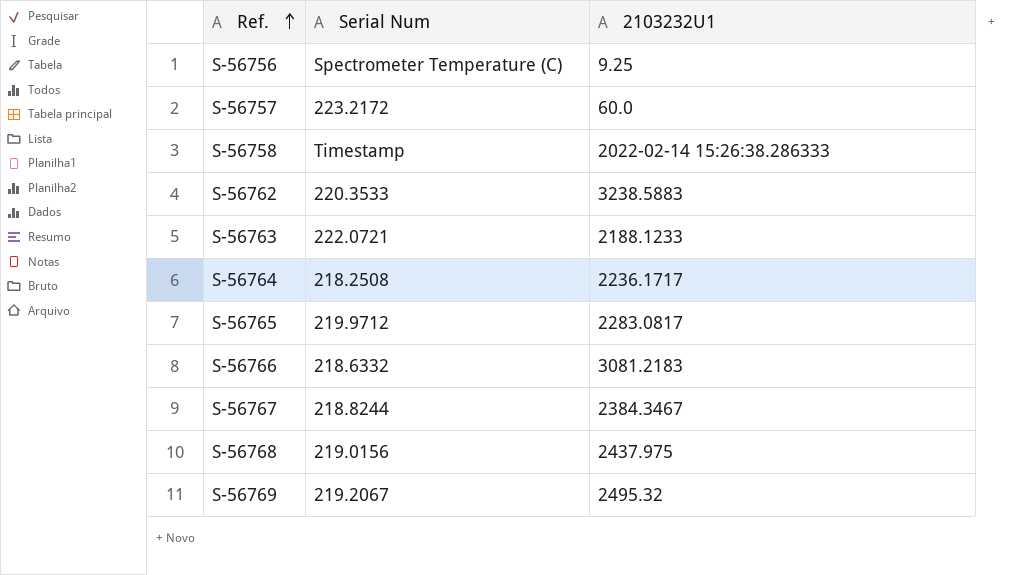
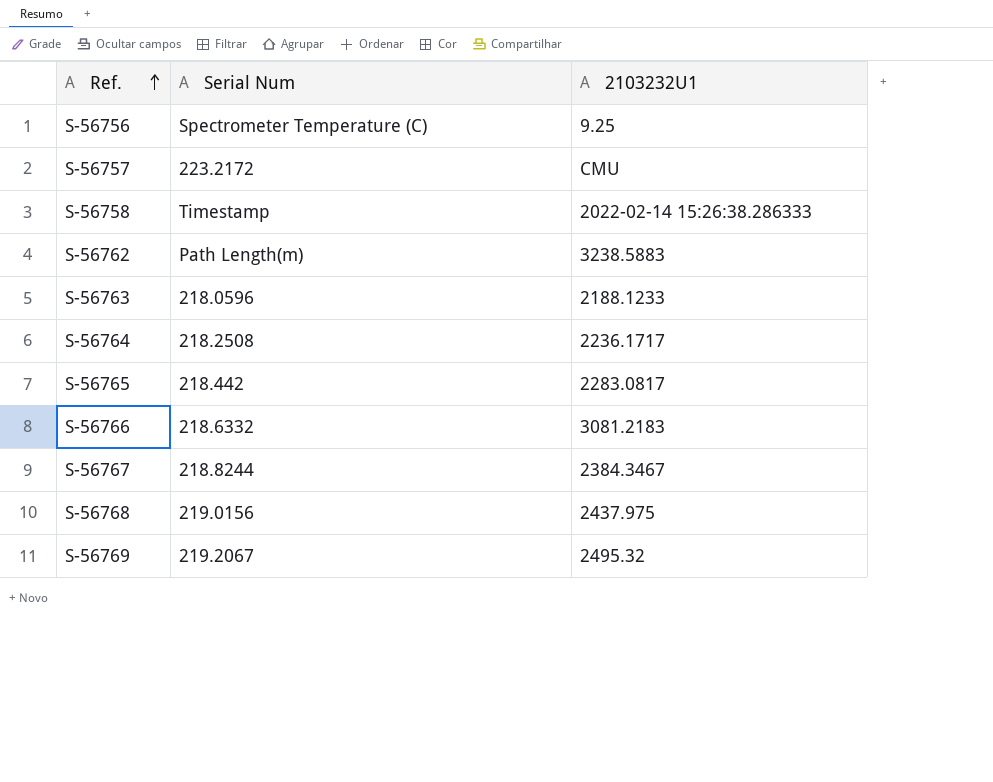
S-56757 | 2103232U1: 60.0 -> CMU
S-56762 | Serial Num: 220.3533 -> Path Length(m)
S-56763 | Serial Num: 222.0721 -> 218.0596
S-56765 | Serial Num: 219.9712 -> 218.442

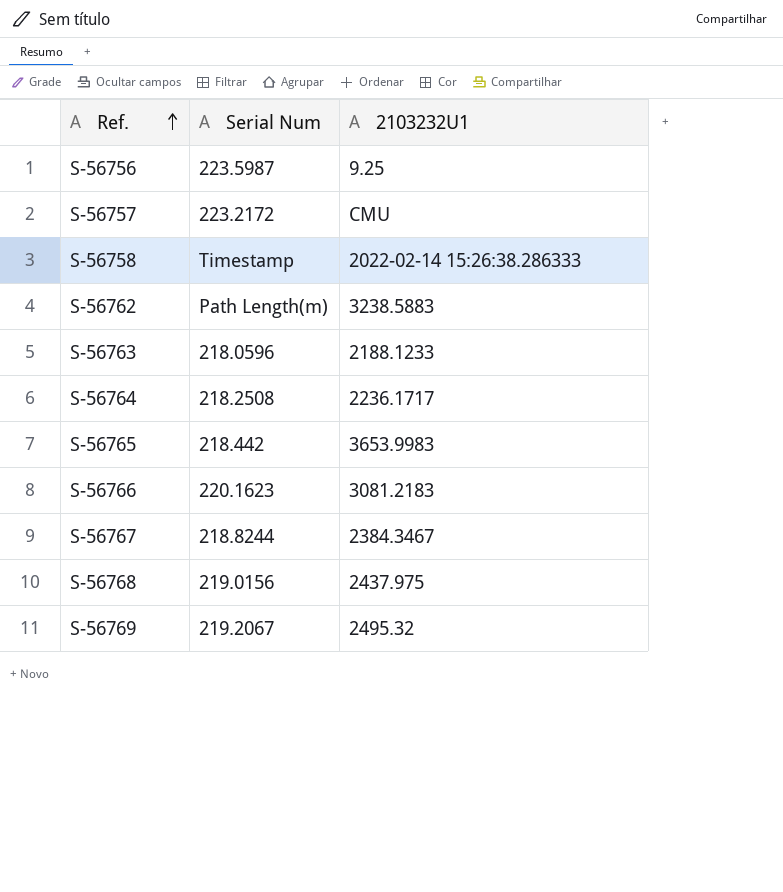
S-56756 | Serial Num: Spectrometer Temperature (C) -> 223.5987
S-56765 | 2103232U1: 2283.0817 -> 3653.9983
S-56766 | Serial Num: 218.6332 -> 220.1623

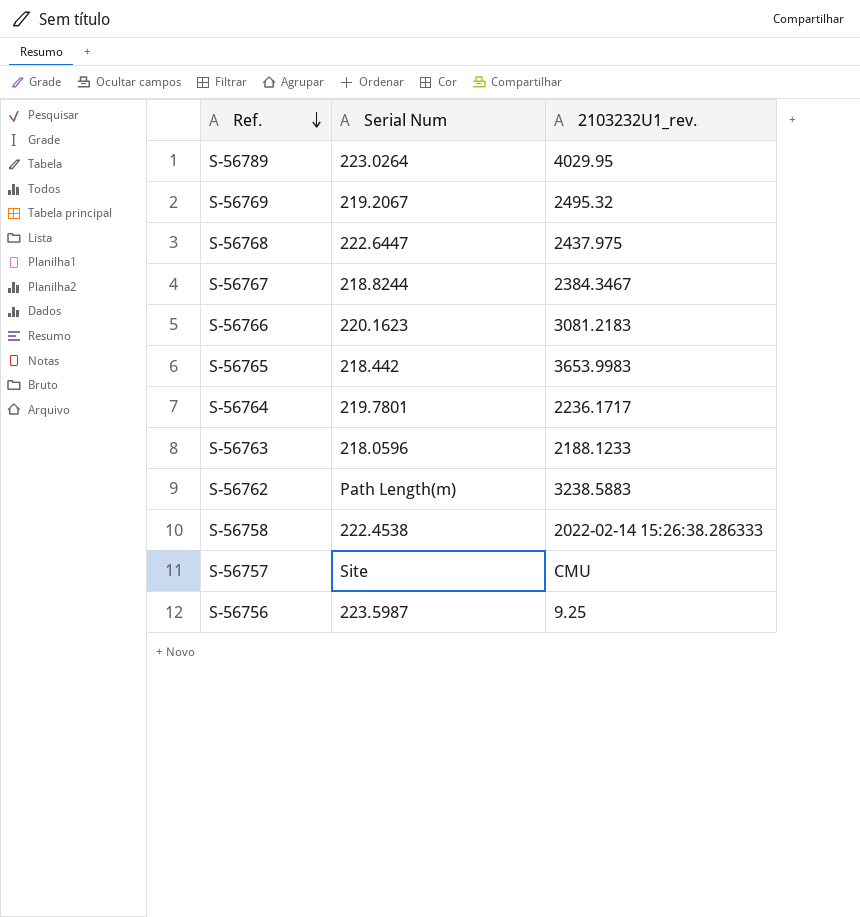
row order: Ref. ascending -> Ref. descending
column name: 2103232U1 -> 2103232U1_rev.
row S-56789: none -> 223.0264 | 4029.95
S-56768 | Serial Num: 219.0156 -> 222.6447
S-56764 | Serial Num: 218.2508 -> 219.7801
S-56758 | Serial Num: Timestamp -> 222.4538
S-56757 | Serial Num: 223.2172 -> Site

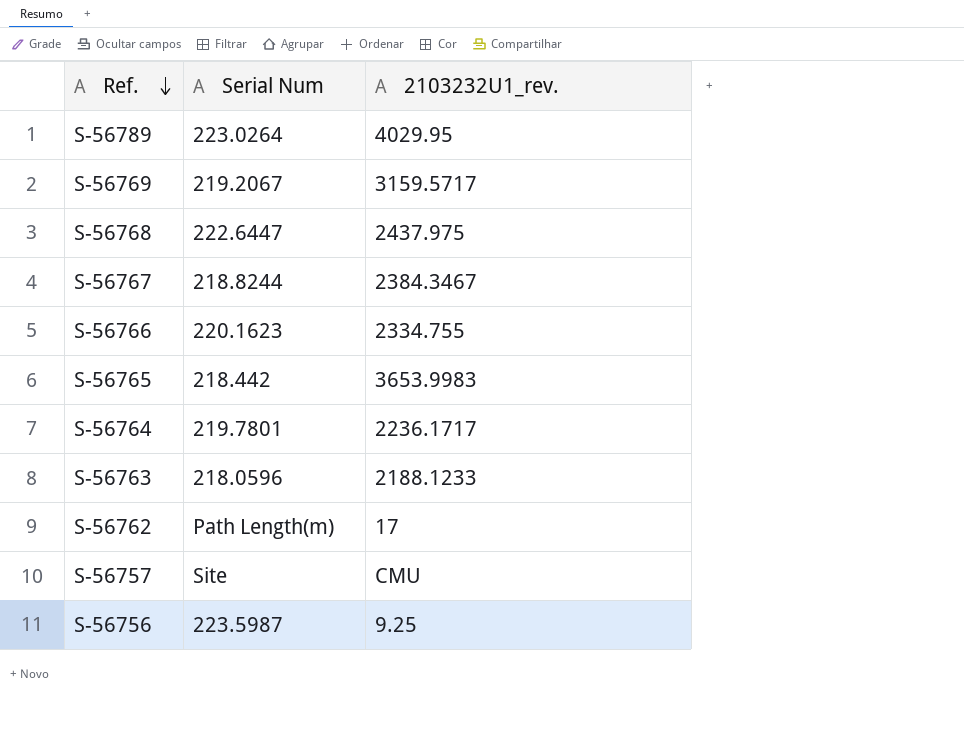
row S-56758: 222.4538 | 2022-02-14 15:26:38.286333 -> none
S-56769 | 2103232U1_rev.: 2495.32 -> 3159.5717
S-56766 | 2103232U1_rev.: 3081.2183 -> 2334.755
S-56762 | 2103232U1_rev.: 3238.5883 -> 17

